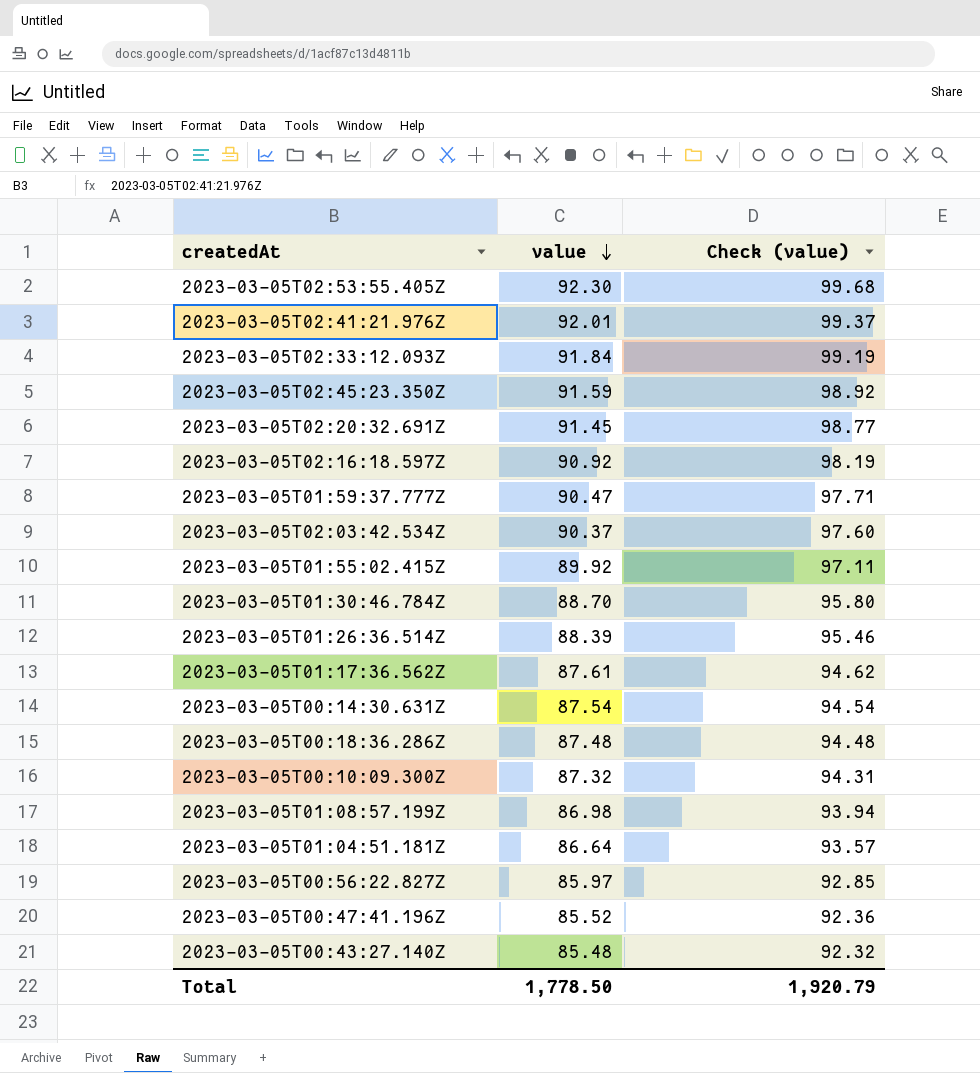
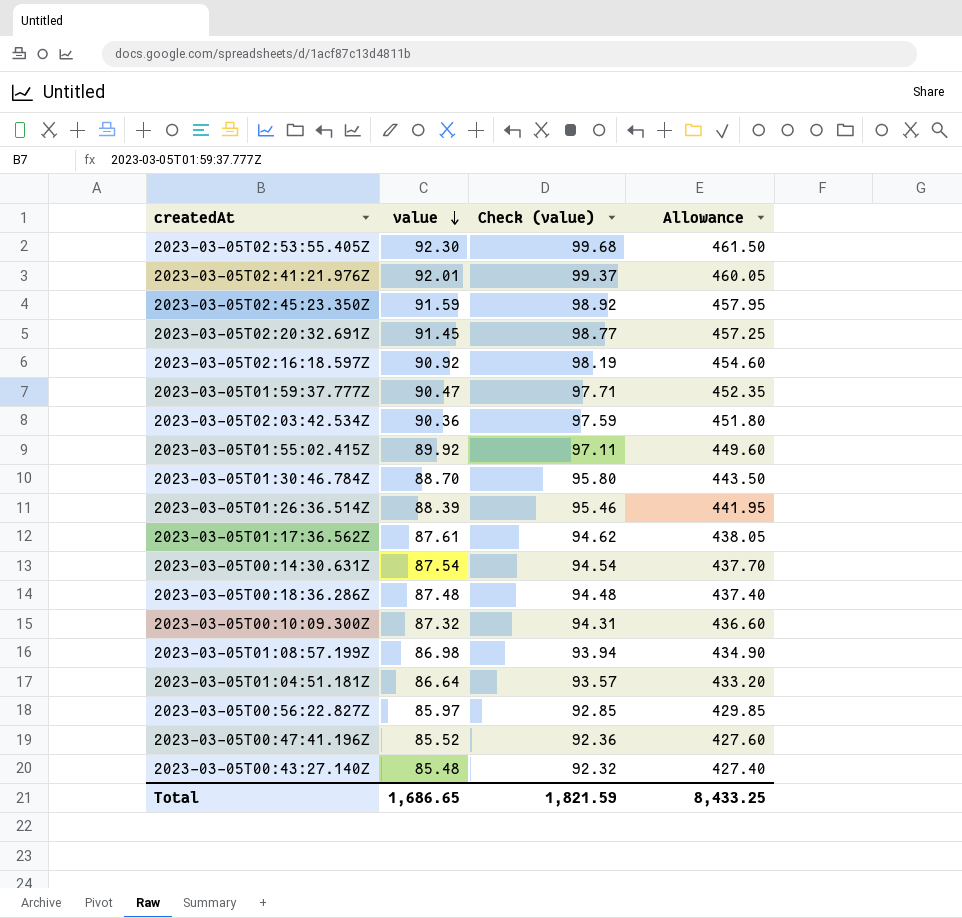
column Allowance | formula: none -> [value] * 5
row 2023-03-05T02:33:12.093Z: 91.84 | 99.19 -> none
2023-03-05T02:03:42.534Z | value: 90.37 -> 90.36
2023-03-05T02:03:42.534Z | Check (value): 97.60 -> 97.59
Total | value: 1,778.50 -> 1,686.65
Total | Check (value): 1,920.79 -> 1,821.59

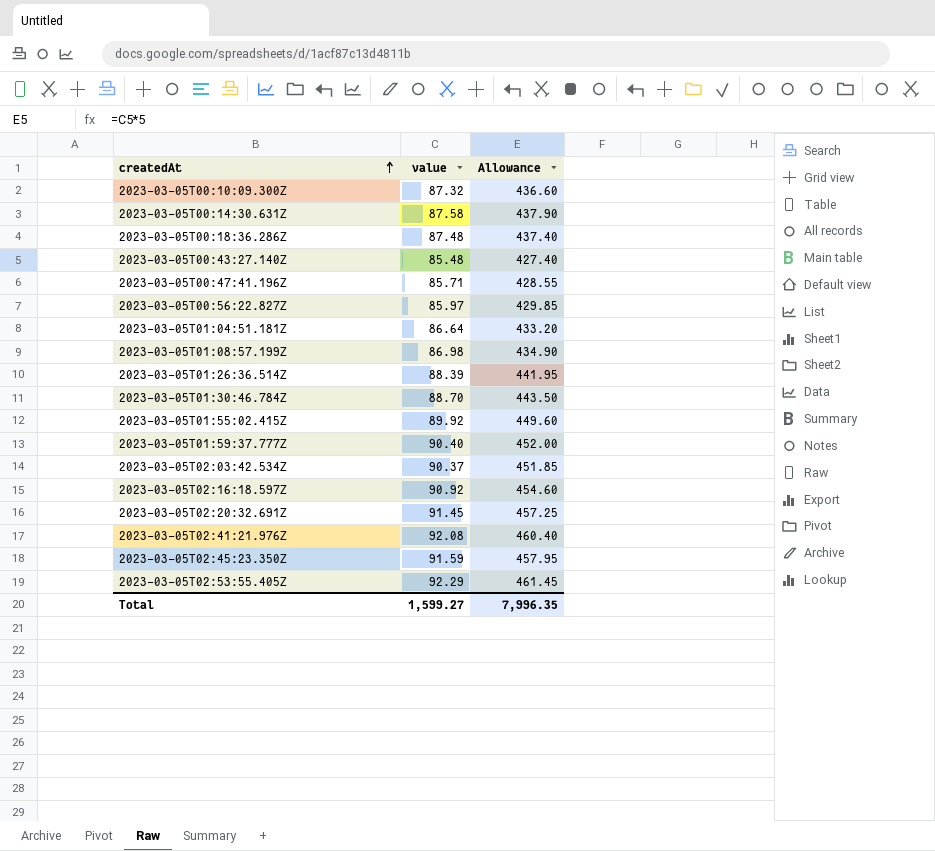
row order: value descending -> createdAt ascending
column Check (value) | formula: [value] * 1.08 -> none
row 2023-03-05T01:17:36.562Z: 87.61 | 94.62 | 438.05 -> none
2023-03-05T00:14:30.631Z | value: 87.54 -> 87.58
2023-03-05T00:14:30.631Z | Allowance: 437.70 -> 437.90
2023-03-05T00:47:41.196Z | value: 85.52 -> 85.71
2023-03-05T00:47:41.196Z | Allowance: 427.60 -> 428.55
2023-03-05T01:59:37.777Z | value: 90.47 -> 90.40
2023-03-05T01:59:37.777Z | Allowance: 452.35 -> 452.00
2023-03-05T02:03:42.534Z | value: 90.36 -> 90.37
2023-03-05T02:03:42.534Z | Allowance: 451.80 -> 451.85
2023-03-05T02:41:21.976Z | value: 92.01 -> 92.08
2023-03-05T02:41:21.976Z | Allowance: 460.05 -> 460.40
2023-03-05T02:53:55.405Z | value: 92.30 -> 92.29
2023-03-05T02:53:55.405Z | Allowance: 461.50 -> 461.45
Total | value: 1,686.65 -> 1,599.27
Total | Allowance: 8,433.25 -> 7,996.35

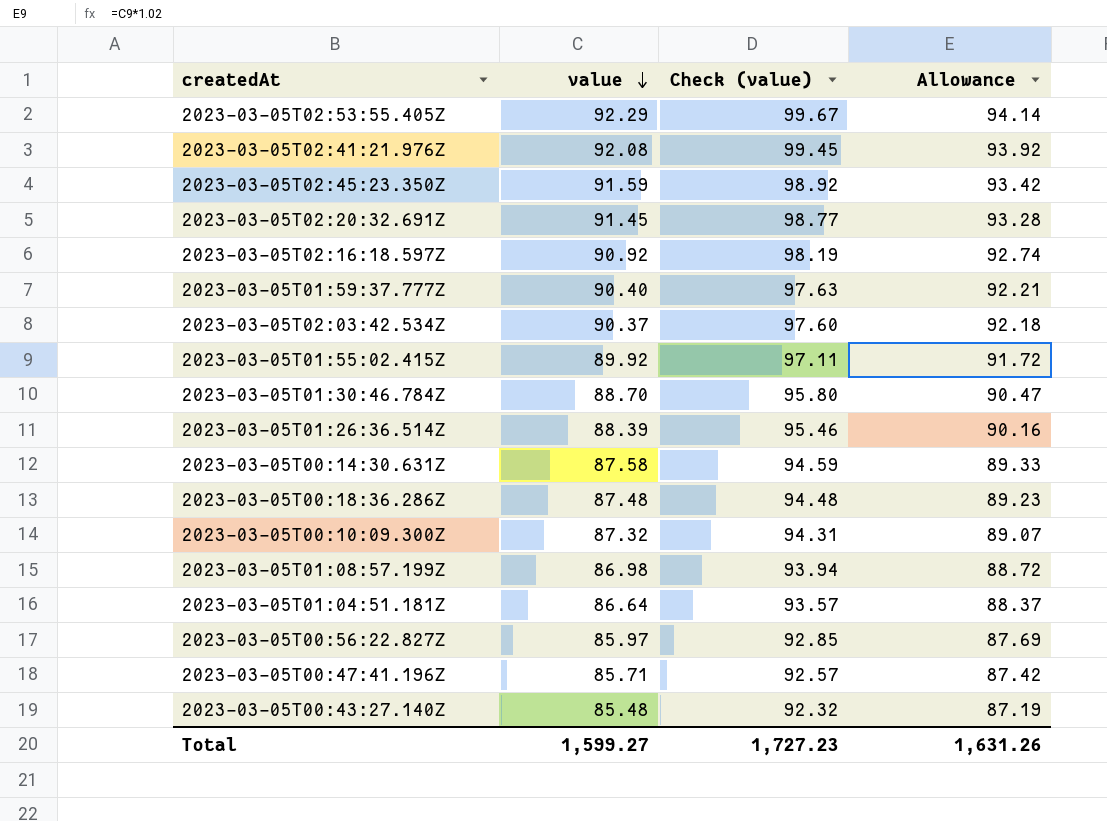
row order: createdAt ascending -> value descending
column Check (value) | formula: none -> [value] * 1.08
column Allowance | formula: [value] * 5 -> [value] * 1.02
Total | Allowance: 7,996.35 -> 1,631.26

